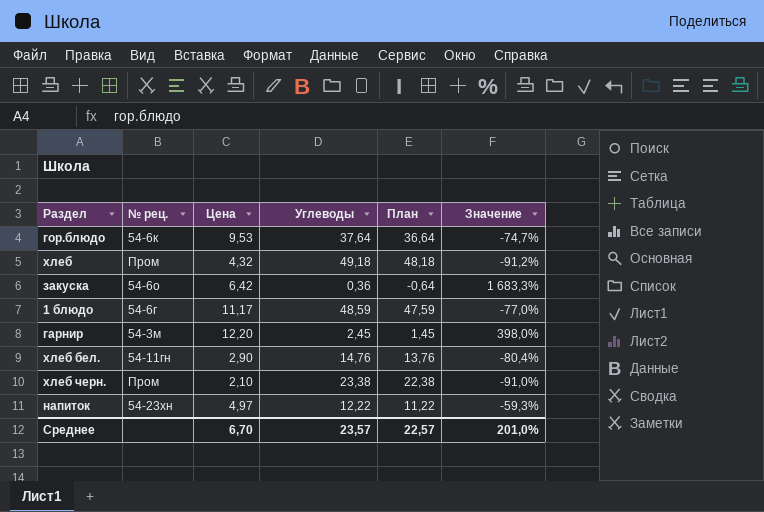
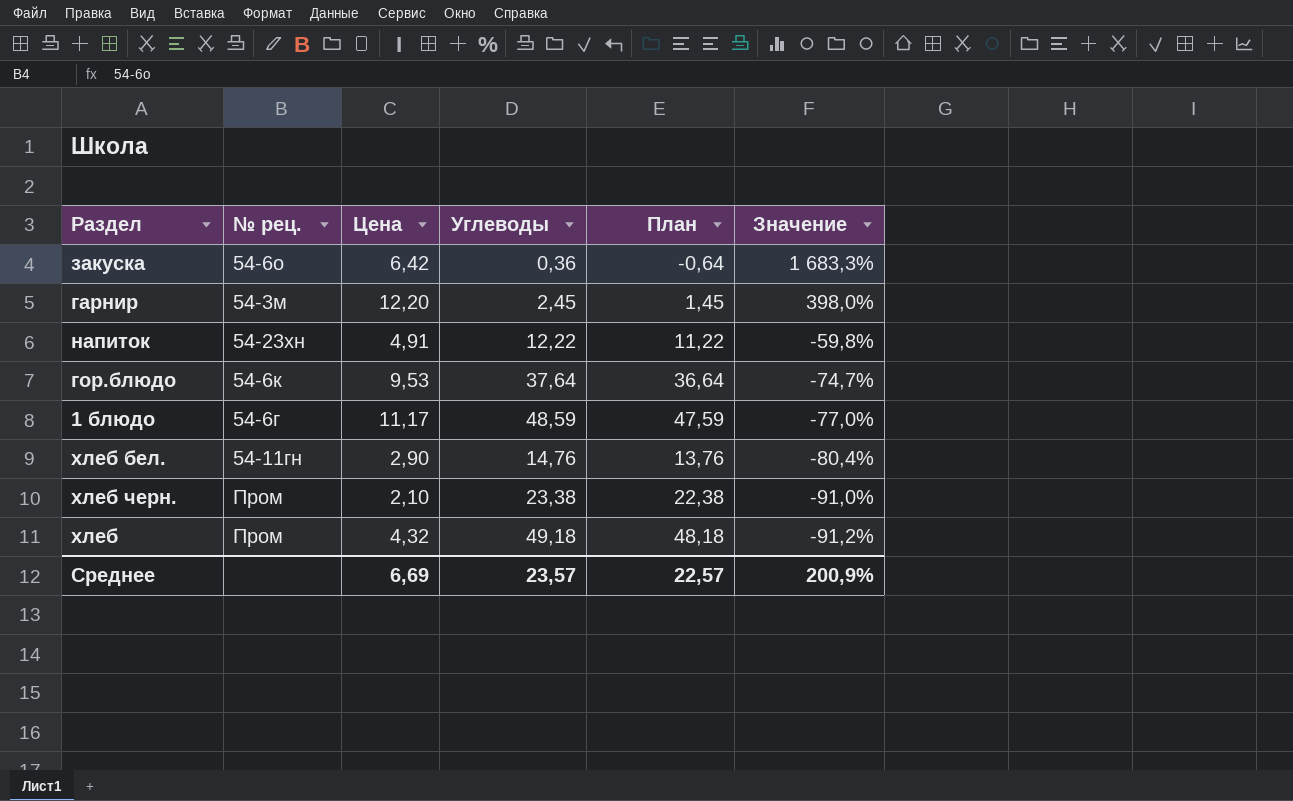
row order: none -> Значение descending
напиток | Цена: 4,97 -> 4,91
напиток | Значение: -59,3% -> -59,8%
Среднее | Цена: 6,70 -> 6,69
Среднее | Значение: 201,0% -> 200,9%

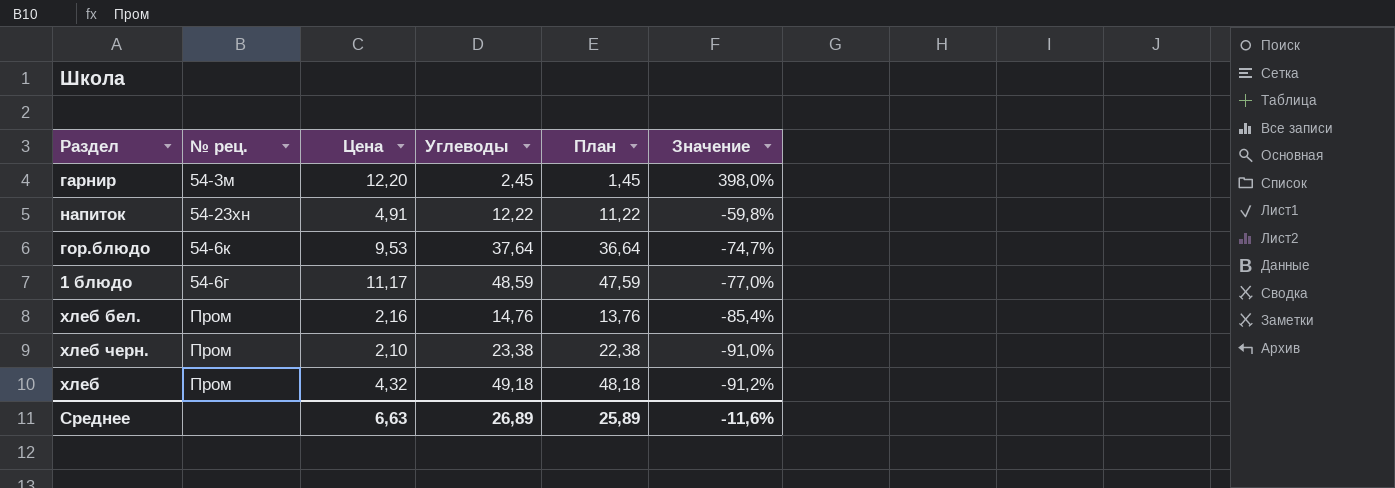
row закуска: 54-6о | 6,42 | 0,36 | -0,64 | 1 683,3% -> none
хлеб бел. | № рец.: 54-11гн -> Пром
хлеб бел. | Цена: 2,90 -> 2,16
хлеб бел. | Значение: -80,4% -> -85,4%
Среднее | Цена: 6,69 -> 6,63
Среднее | Углеводы: 23,57 -> 26,89
Среднее | План: 22,57 -> 25,89
Среднее | Значение: 200,9% -> -11,6%

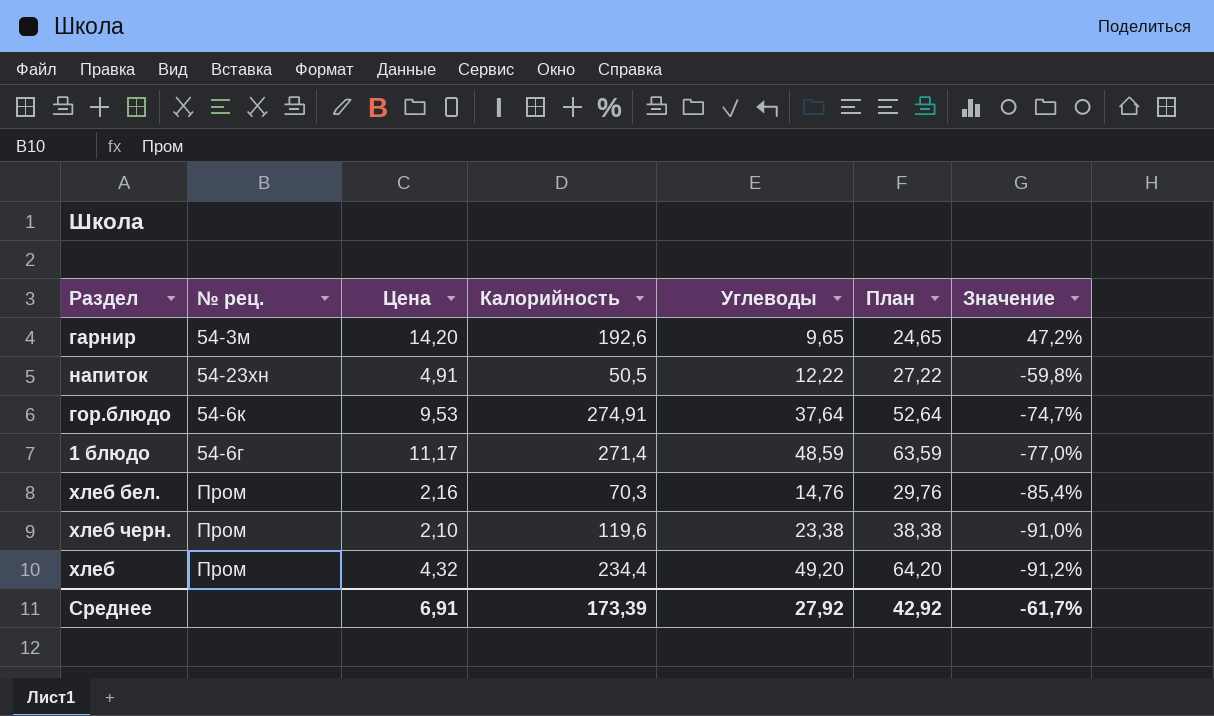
column Калорийность | position: none -> 4
column План | formula: [Углеводы] - 1 -> [Углеводы] + 15
гарнир | Цена: 12,20 -> 14,20
гарнир | Углеводы: 2,45 -> 9,65
гарнир | Значение: 398,0% -> 47,2%
хлеб | Углеводы: 49,18 -> 49,20
Среднее | Цена: 6,63 -> 6,91
Среднее | Углеводы: 26,89 -> 27,92
Среднее | План: 25,89 -> 42,92
Среднее | Значение: -11,6% -> -61,7%

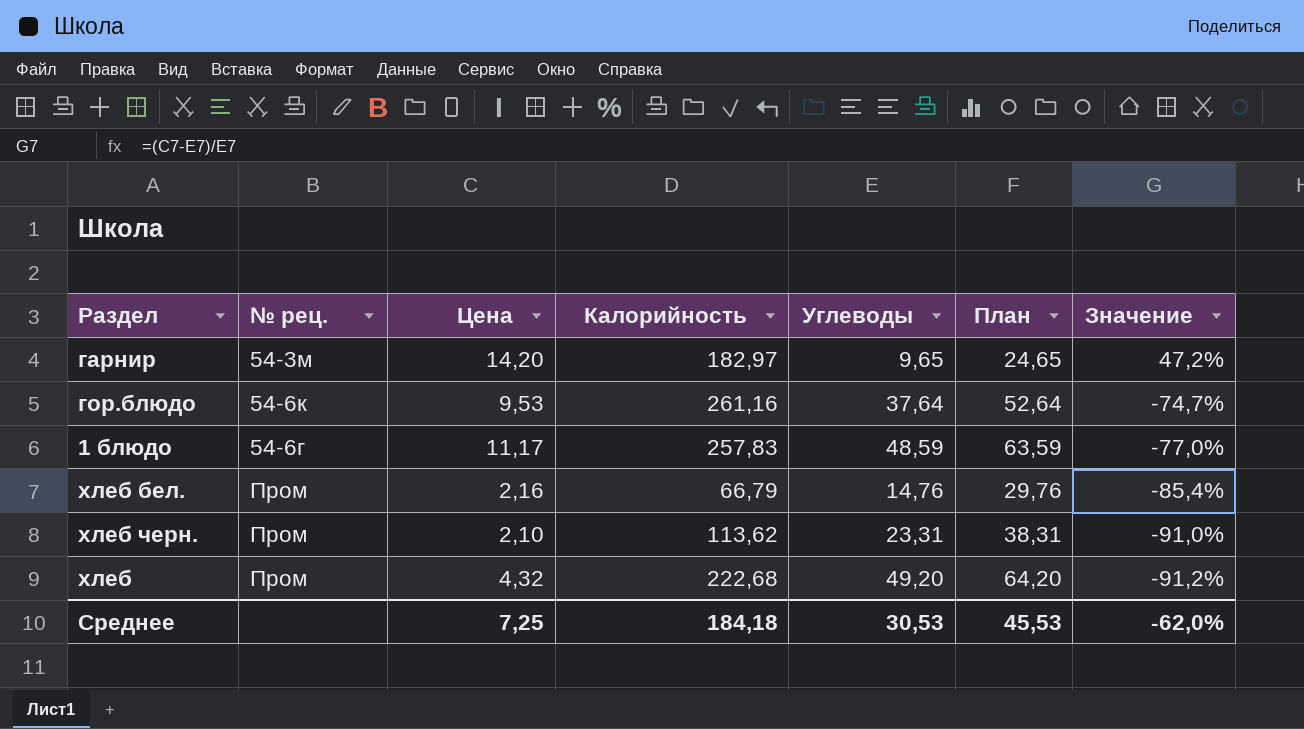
row напиток: 54-23хн | 4,91 | 50,5 | 12,22 | 27,22 | -59,8% -> none
гарнир | Калорийность: 192,6 -> 182,97
гор.блюдо | Калорийность: 274,91 -> 261,16
1 блюдо | Калорийность: 271,4 -> 257,83
хлеб бел. | Калорийность: 70,3 -> 66,79
хлеб черн. | Калорийность: 119,6 -> 113,62
хлеб черн. | Углеводы: 23,38 -> 23,31
хлеб черн. | План: 38,38 -> 38,31
хлеб | Калорийность: 234,4 -> 222,68
Среднее | Цена: 6,91 -> 7,25
Среднее | Калорийность: 173,39 -> 184,18
Среднее | Углеводы: 27,92 -> 30,53
Среднее | План: 42,92 -> 45,53
Среднее | Значение: -61,7% -> -62,0%

